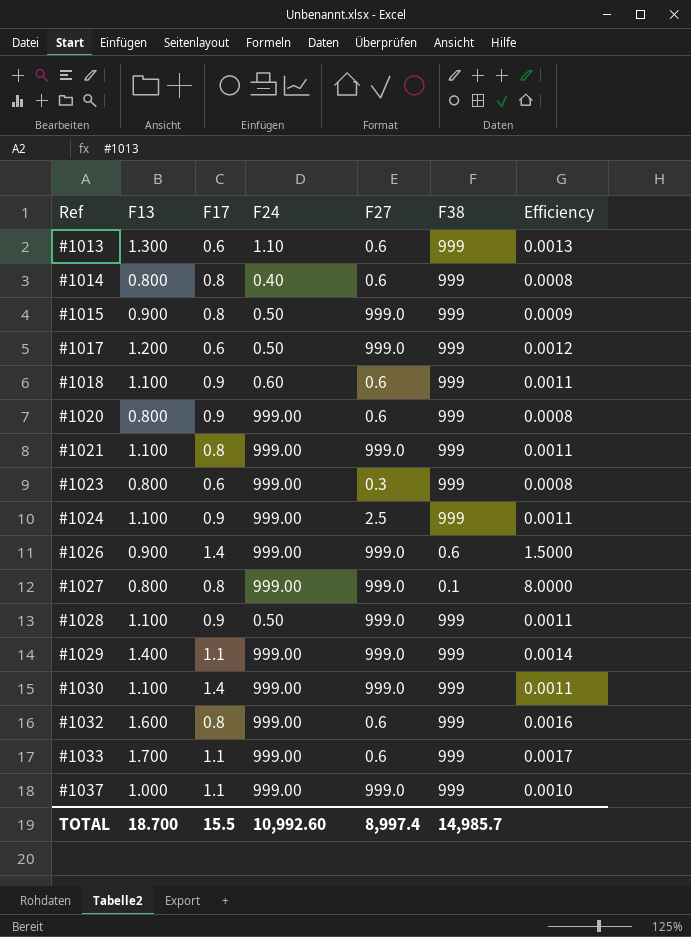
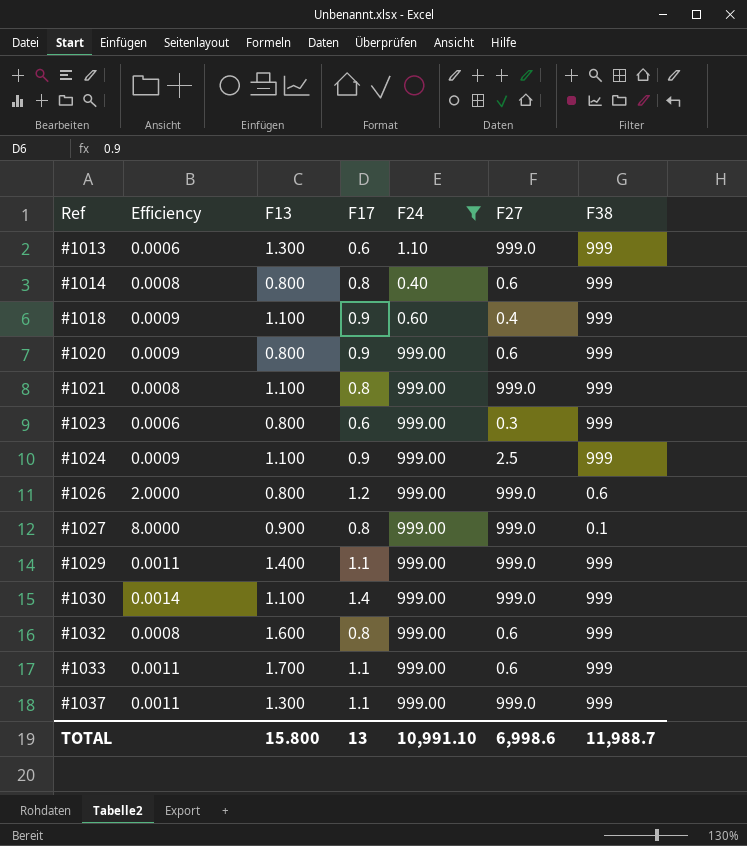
filter: none -> F24 != 0.50
column Efficiency | formula: [F13] / [F38] -> [F17] / [F38]
column Efficiency | position: 7 -> 2
#1013 | F27: 0.6 -> 999.0
#1018 | F27: 0.6 -> 0.4
#1026 | F13: 0.900 -> 0.800
#1026 | F17: 1.4 -> 1.2
#1027 | F13: 0.800 -> 0.900
#1037 | F13: 1.000 -> 1.300
TOTAL | F13: 18.700 -> 15.800
TOTAL | F17: 15.5 -> 13
TOTAL | F24: 10,992.60 -> 10,991.10
TOTAL | F27: 8,997.4 -> 6,998.6
TOTAL | F38: 14,985.7 -> 11,988.7

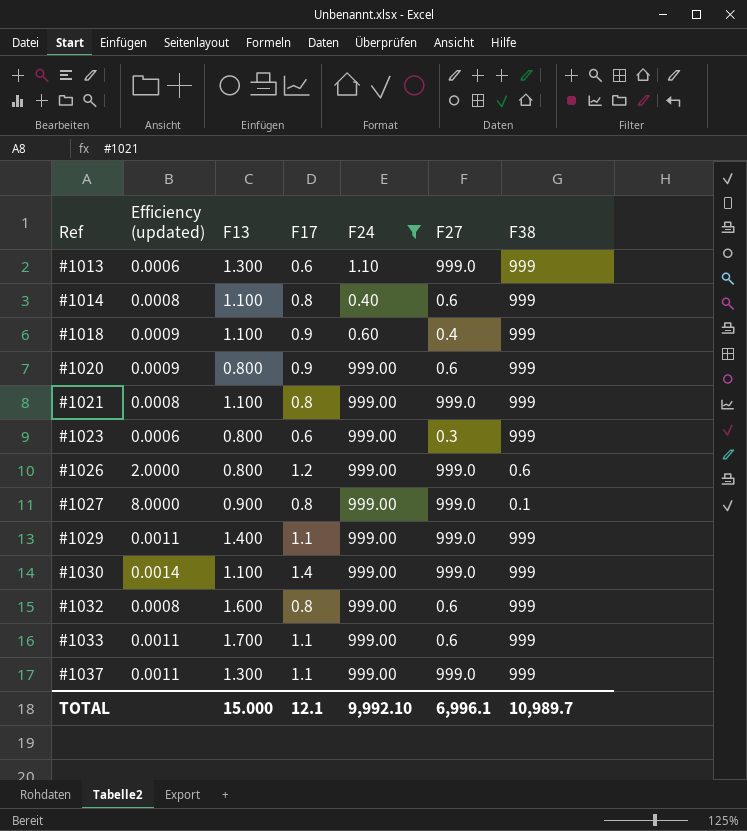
column name: Efficiency -> Efficiency (updated)
row #1024: 0.0009 | 1.100 | 0.9 | 999.00 | 2.5 | 999 -> none
#1014 | F13: 0.800 -> 1.100
TOTAL | F13: 15.800 -> 15.000
TOTAL | F17: 13 -> 12.1
TOTAL | F24: 10,991.10 -> 9,992.10
TOTAL | F27: 6,998.6 -> 6,996.1
TOTAL | F38: 11,988.7 -> 10,989.7

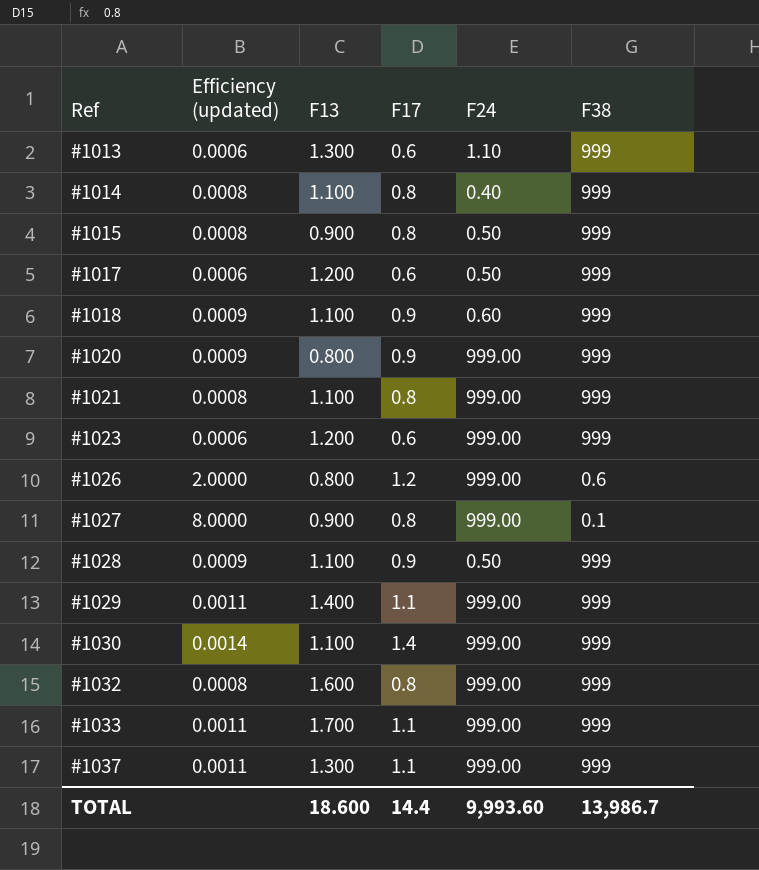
filter: F24 != 0.50 -> none
column F27 | position: 6 -> none
#1023 | F13: 0.800 -> 1.200
TOTAL | F13: 15.000 -> 18.600
TOTAL | F17: 12.1 -> 14.4
TOTAL | F24: 9,992.10 -> 9,993.60
TOTAL | F38: 10,989.7 -> 13,986.7

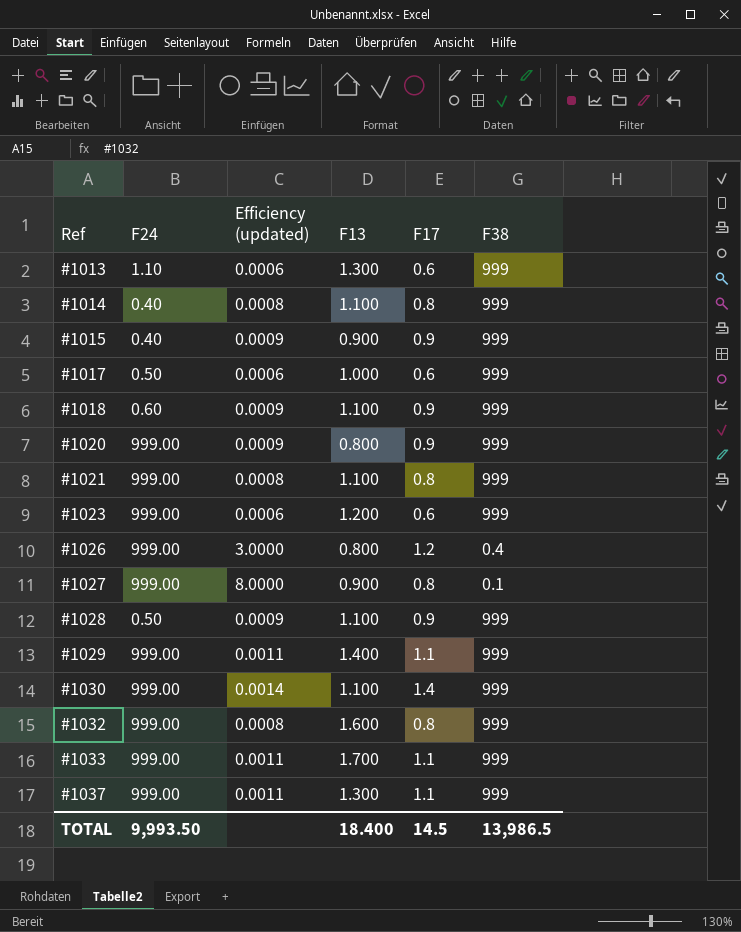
column F24 | position: 5 -> 2
#1015 | F24: 0.50 -> 0.40
#1015 | Efficiency (updated): 0.0008 -> 0.0009
#1015 | F17: 0.8 -> 0.9
#1017 | F13: 1.200 -> 1.000
#1026 | Efficiency (updated): 2.0000 -> 3.0000
#1026 | F38: 0.6 -> 0.4
TOTAL | F24: 9,993.60 -> 9,993.50
TOTAL | F13: 18.600 -> 18.400
TOTAL | F17: 14.4 -> 14.5
TOTAL | F38: 13,986.7 -> 13,986.5

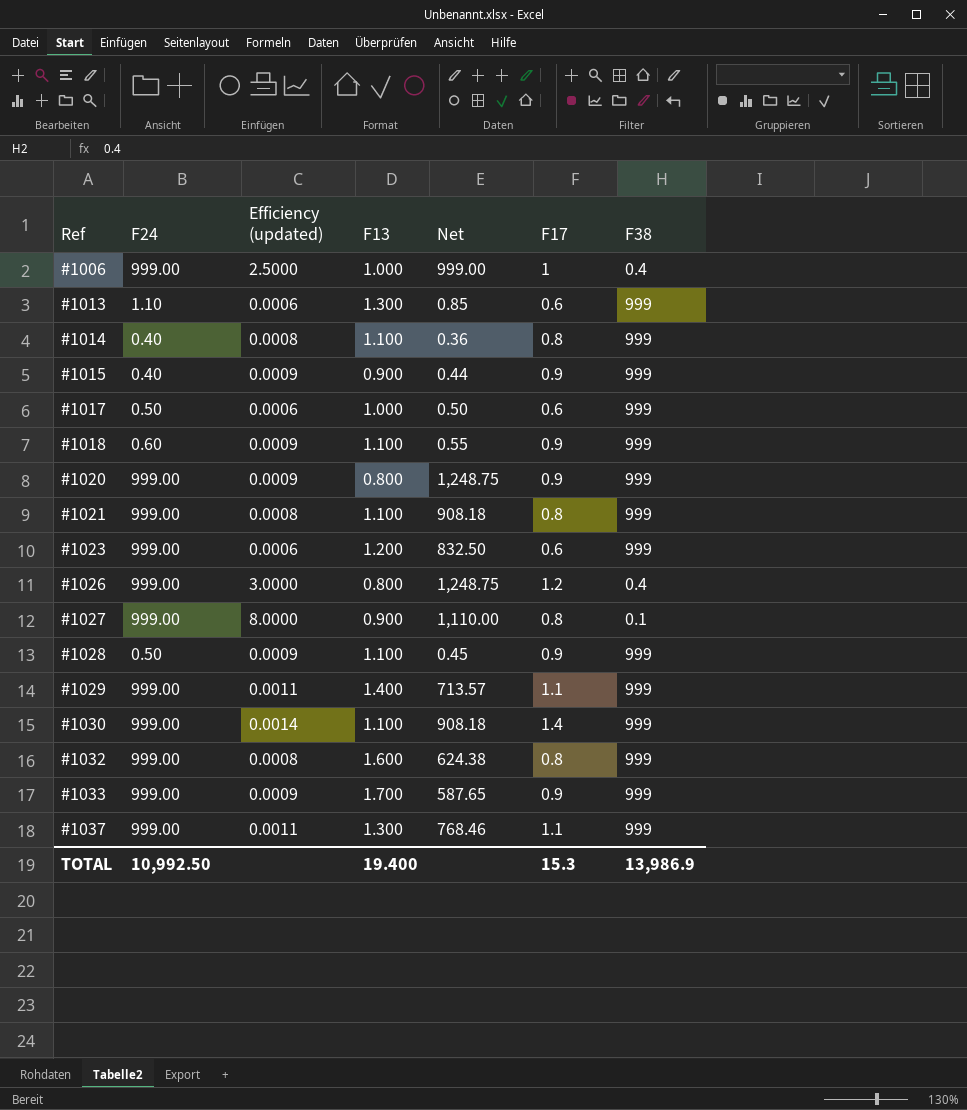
column Net | formula: none -> [F24] / [F13]
row #1006: none -> 999.00 | 2.5000 | 1.000 | 999.00 | 1 | 0.4
#1033 | Efficiency (updated): 0.0011 -> 0.0009
#1033 | F17: 1.1 -> 0.9
TOTAL | F24: 9,993.50 -> 10,992.50
TOTAL | F13: 18.400 -> 19.400
TOTAL | F17: 14.5 -> 15.3
TOTAL | F38: 13,986.5 -> 13,986.9

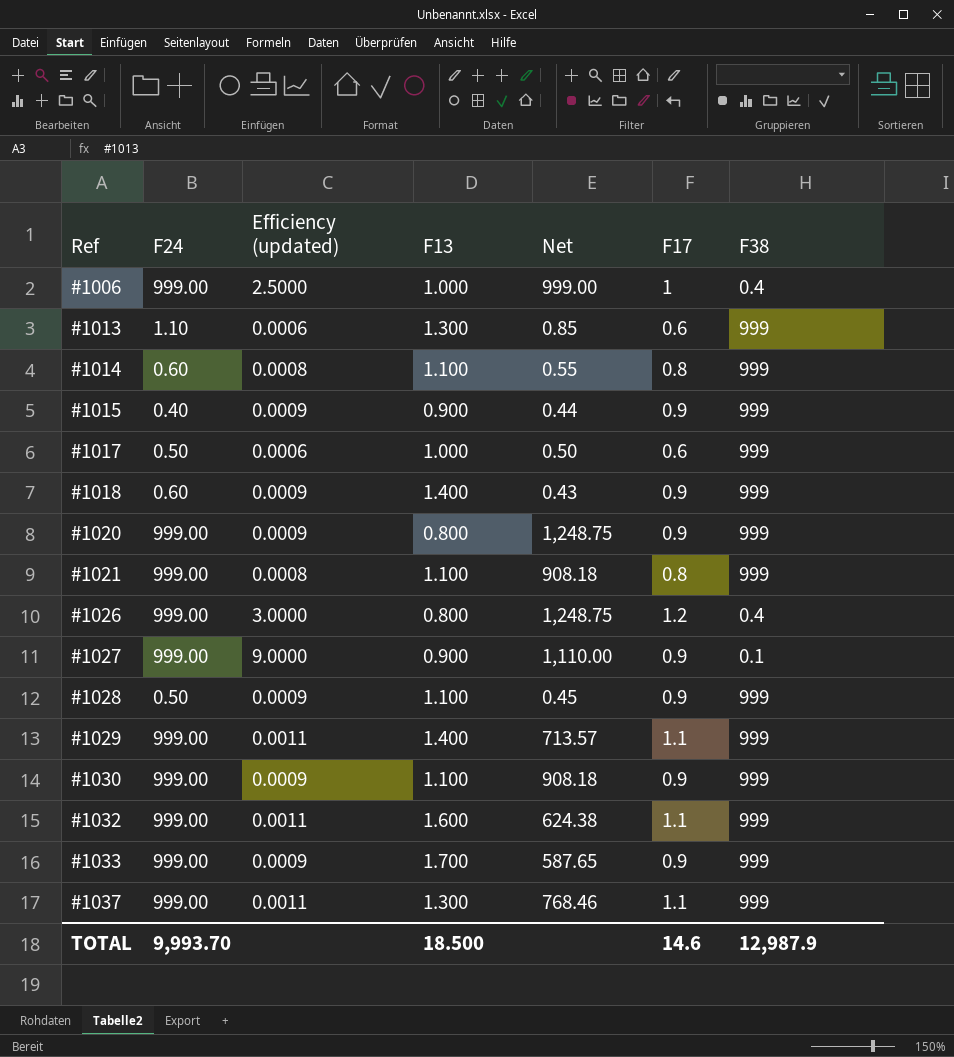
row #1023: 999.00 | 0.0006 | 1.200 | 832.50 | 0.6 | 999 -> none
#1014 | F24: 0.40 -> 0.60
#1014 | Net: 0.36 -> 0.55
#1018 | F13: 1.100 -> 1.400
#1018 | Net: 0.55 -> 0.43
#1027 | Efficiency (updated): 8.0000 -> 9.0000
#1027 | F17: 0.8 -> 0.9
#1030 | Efficiency (updated): 0.0014 -> 0.0009
#1030 | F17: 1.4 -> 0.9
#1032 | Efficiency (updated): 0.0008 -> 0.0011
#1032 | F17: 0.8 -> 1.1
TOTAL | F24: 10,992.50 -> 9,993.70
TOTAL | F13: 19.400 -> 18.500
TOTAL | F17: 15.3 -> 14.6
TOTAL | F38: 13,986.9 -> 12,987.9

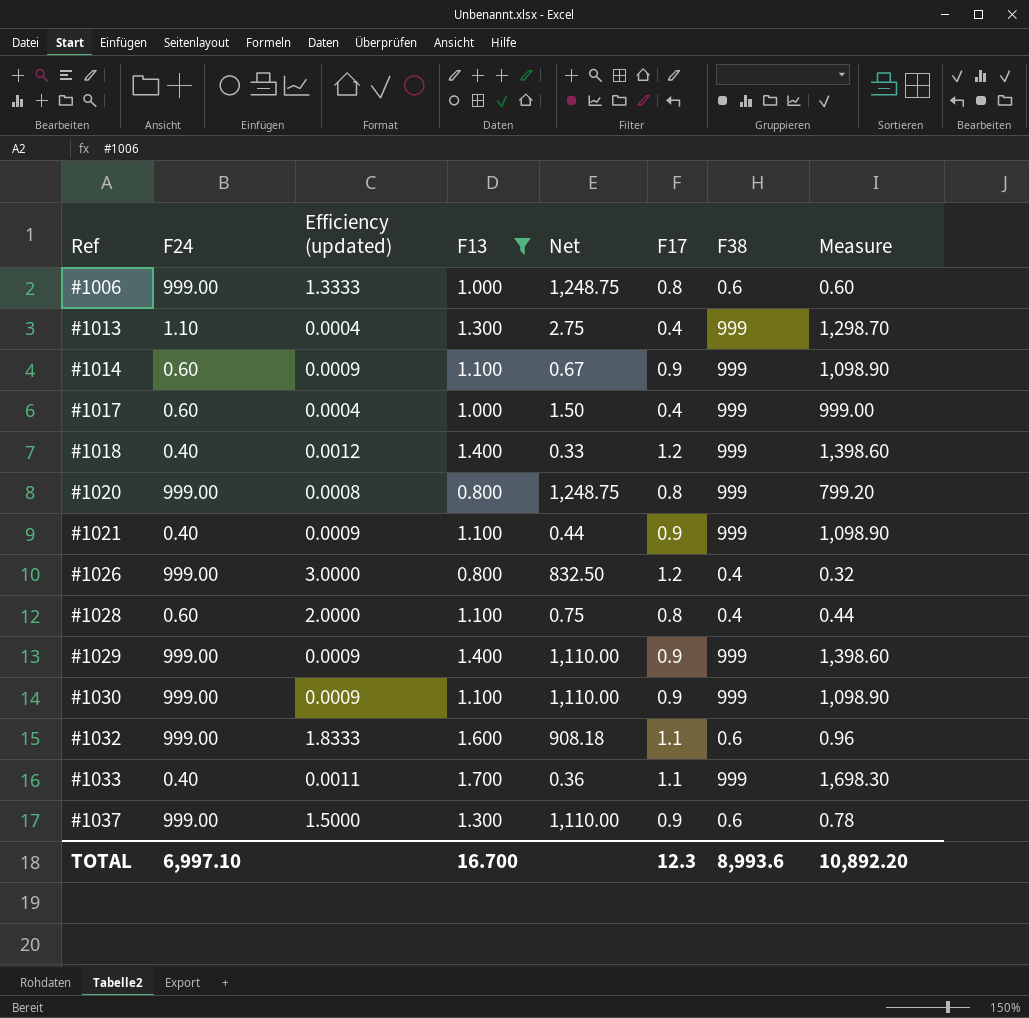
filter: none -> F13 != 0.900
column Net | formula: [F24] / [F13] -> [F24] / [F17]
column Measure | formula: none -> [F13] * [F38]
#1006 | Efficiency (updated): 2.5000 -> 1.3333
#1006 | F17: 1 -> 0.8
#1006 | F38: 0.4 -> 0.6
#1013 | Efficiency (updated): 0.0006 -> 0.0004
#1013 | F17: 0.6 -> 0.4
#1014 | Efficiency (updated): 0.0008 -> 0.0009
#1014 | F17: 0.8 -> 0.9
#1017 | F24: 0.50 -> 0.60
#1017 | Efficiency (updated): 0.0006 -> 0.0004
#1017 | F17: 0.6 -> 0.4
#1018 | F24: 0.60 -> 0.40
#1018 | Efficiency (updated): 0.0009 -> 0.0012
#1018 | F17: 0.9 -> 1.2
#1020 | Efficiency (updated): 0.0009 -> 0.0008
#1020 | F17: 0.9 -> 0.8
#1021 | F24: 999.00 -> 0.40
#1021 | Efficiency (updated): 0.0008 -> 0.0009
#1021 | F17: 0.8 -> 0.9
#1028 | F24: 0.50 -> 0.60
#1028 | Efficiency (updated): 0.0009 -> 2.0000
#1028 | F17: 0.9 -> 0.8
#1028 | F38: 999 -> 0.4
#1029 | Efficiency (updated): 0.0011 -> 0.0009
#1029 | F17: 1.1 -> 0.9
#1032 | Efficiency (updated): 0.0011 -> 1.8333
#1032 | F38: 999 -> 0.6
#1033 | F24: 999.00 -> 0.40
#1033 | Efficiency (updated): 0.0009 -> 0.0011
#1033 | F17: 0.9 -> 1.1
#1037 | Efficiency (updated): 0.0011 -> 1.5000
#1037 | F17: 1.1 -> 0.9
#1037 | F38: 999 -> 0.6
TOTAL | F24: 9,993.70 -> 6,997.10
TOTAL | F13: 18.500 -> 16.700
TOTAL | F17: 14.6 -> 12.3
TOTAL | F38: 12,987.9 -> 8,993.6

